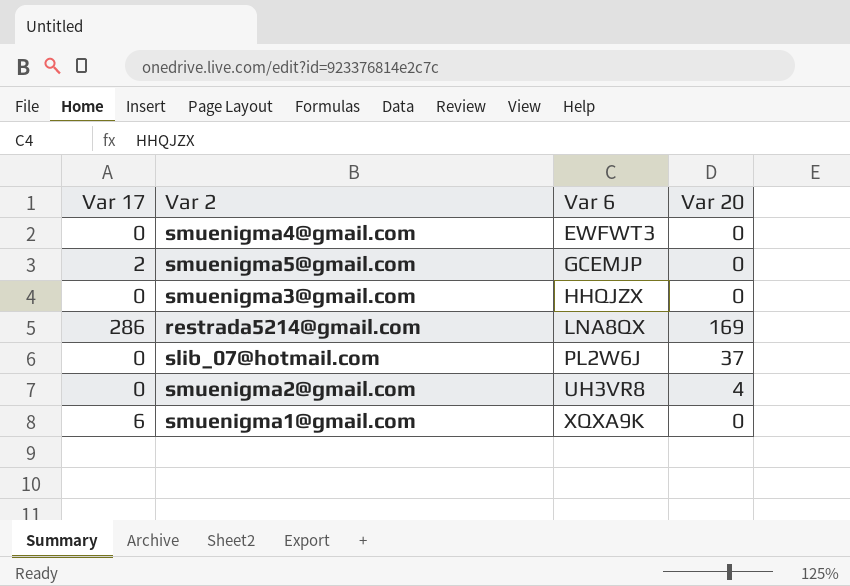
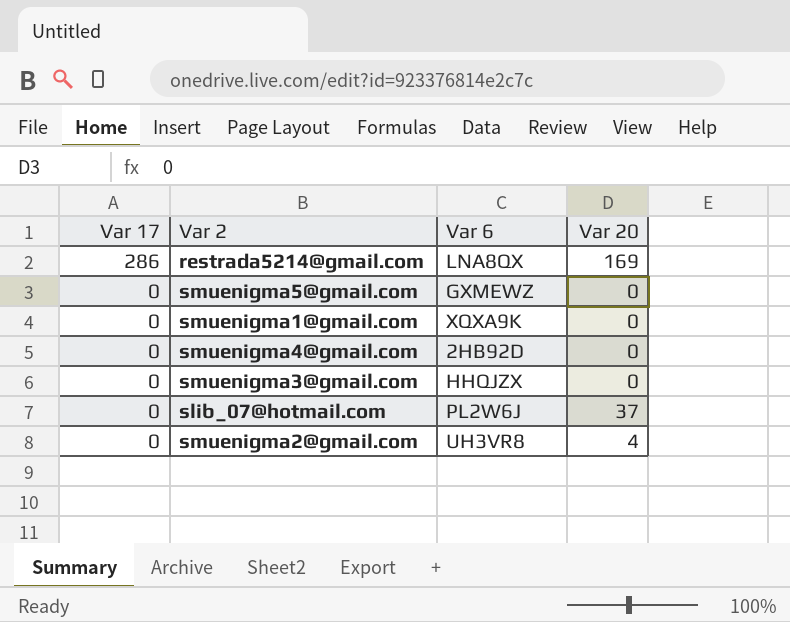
row order: Var 6 ascending -> Var 17 descending
smuenigma5@gmail.com | Var 17: 2 -> 0
smuenigma5@gmail.com | Var 6: GCEMJP -> GXMEWZ
smuenigma1@gmail.com | Var 17: 6 -> 0
smuenigma4@gmail.com | Var 6: EWFWT3 -> 2HB92D

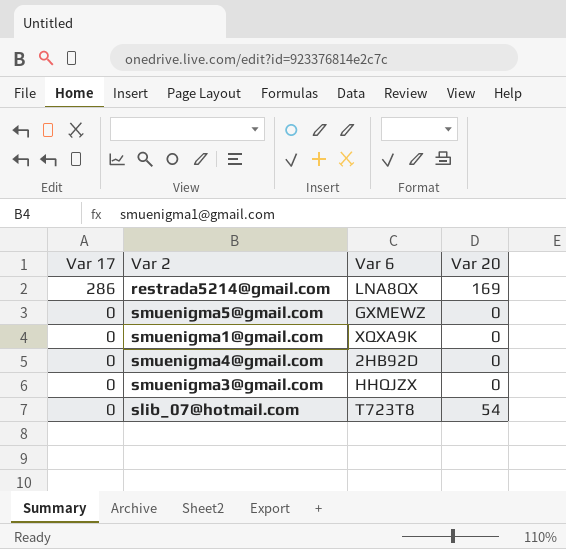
row smuenigma2@gmail.com: 0 | UH3VR8 | 4 -> none
slib_07@hotmail.com | Var 6: PL2W6J -> T723T8
slib_07@hotmail.com | Var 20: 37 -> 54

